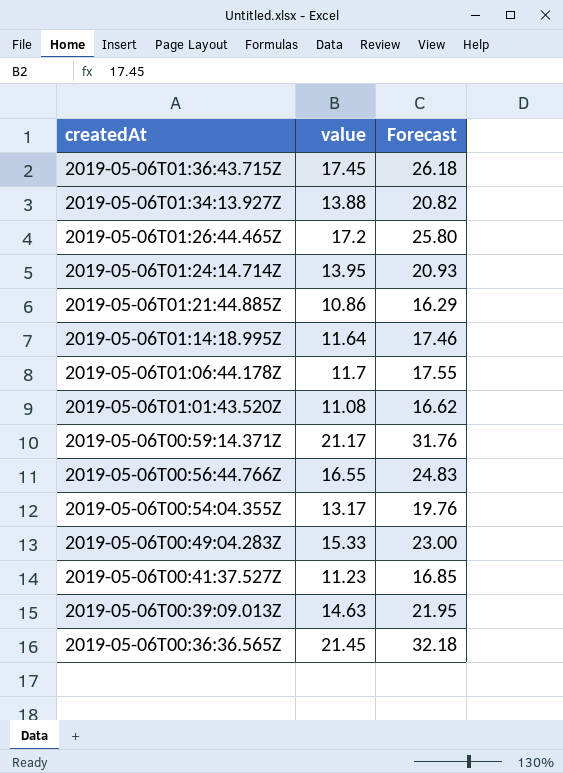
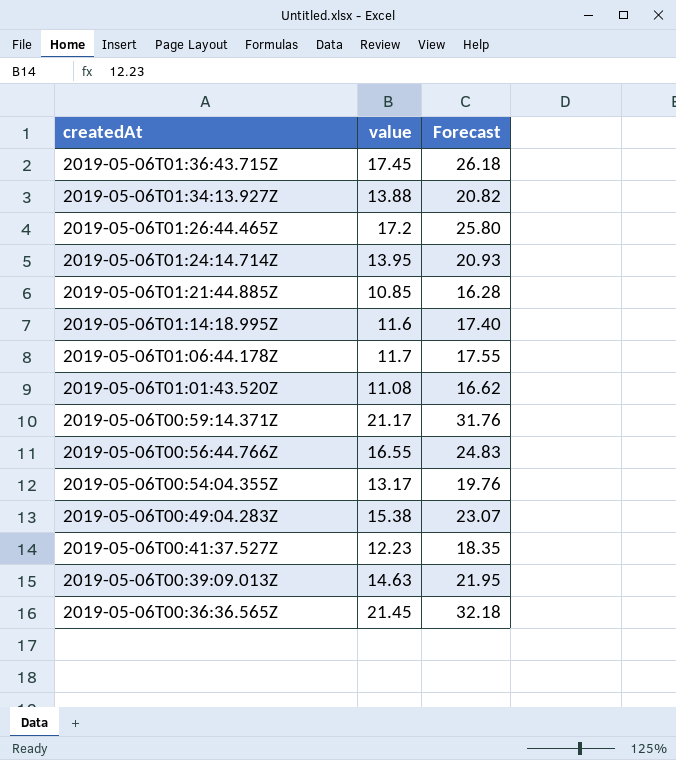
2019-05-06T01:21:44.885Z | value: 10.86 -> 10.85
2019-05-06T01:21:44.885Z | Forecast: 16.29 -> 16.28
2019-05-06T01:14:18.995Z | value: 11.64 -> 11.6
2019-05-06T01:14:18.995Z | Forecast: 17.46 -> 17.40
2019-05-06T00:49:04.283Z | value: 15.33 -> 15.38
2019-05-06T00:49:04.283Z | Forecast: 23.00 -> 23.07
2019-05-06T00:41:37.527Z | value: 11.23 -> 12.23
2019-05-06T00:41:37.527Z | Forecast: 16.85 -> 18.35

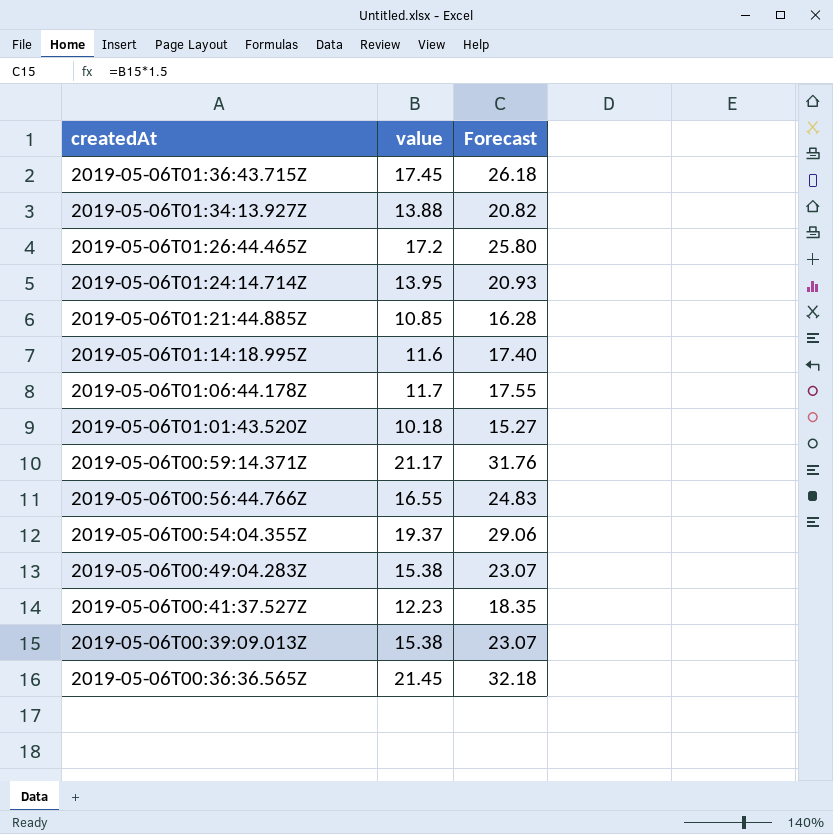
2019-05-06T01:01:43.520Z | value: 11.08 -> 10.18
2019-05-06T01:01:43.520Z | Forecast: 16.62 -> 15.27
2019-05-06T00:54:04.355Z | value: 13.17 -> 19.37
2019-05-06T00:54:04.355Z | Forecast: 19.76 -> 29.06
2019-05-06T00:39:09.013Z | value: 14.63 -> 15.38
2019-05-06T00:39:09.013Z | Forecast: 21.95 -> 23.07

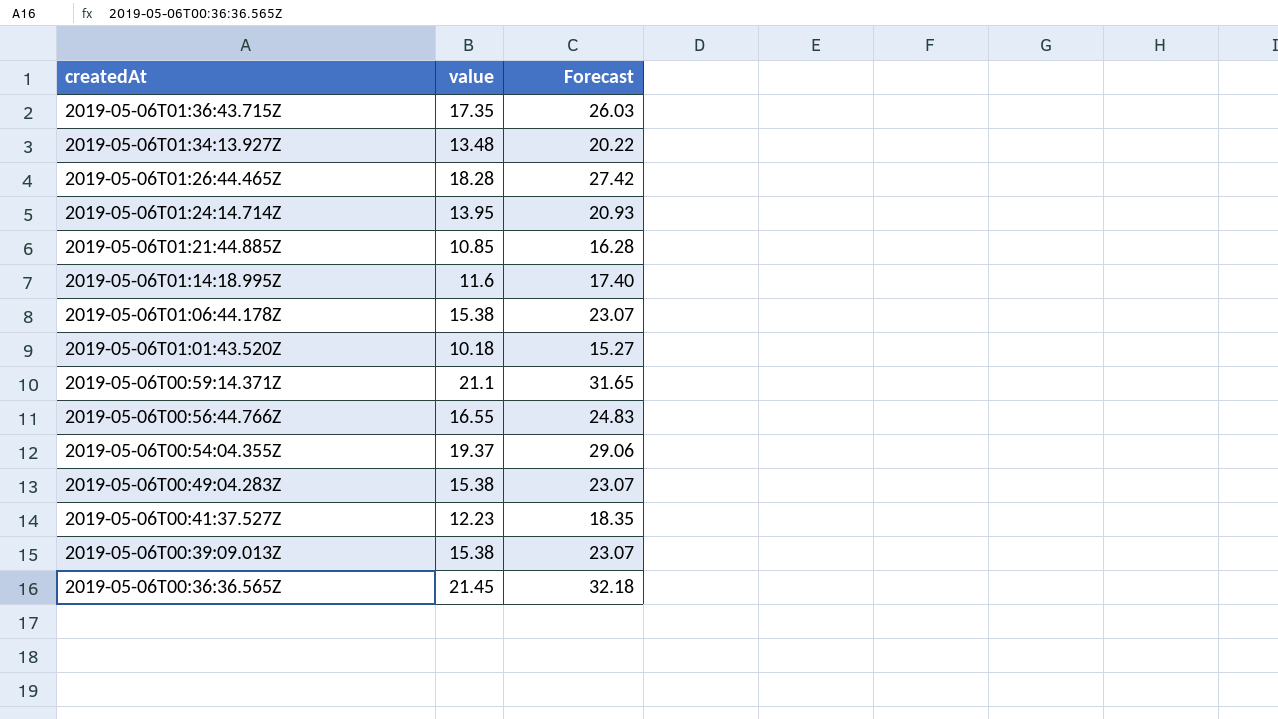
2019-05-06T01:36:43.715Z | value: 17.45 -> 17.35
2019-05-06T01:36:43.715Z | Forecast: 26.18 -> 26.03
2019-05-06T01:34:13.927Z | value: 13.88 -> 13.48
2019-05-06T01:34:13.927Z | Forecast: 20.82 -> 20.22
2019-05-06T01:26:44.465Z | value: 17.2 -> 18.28
2019-05-06T01:26:44.465Z | Forecast: 25.80 -> 27.42
2019-05-06T01:06:44.178Z | value: 11.7 -> 15.38
2019-05-06T01:06:44.178Z | Forecast: 17.55 -> 23.07
2019-05-06T00:59:14.371Z | value: 21.17 -> 21.1
2019-05-06T00:59:14.371Z | Forecast: 31.76 -> 31.65

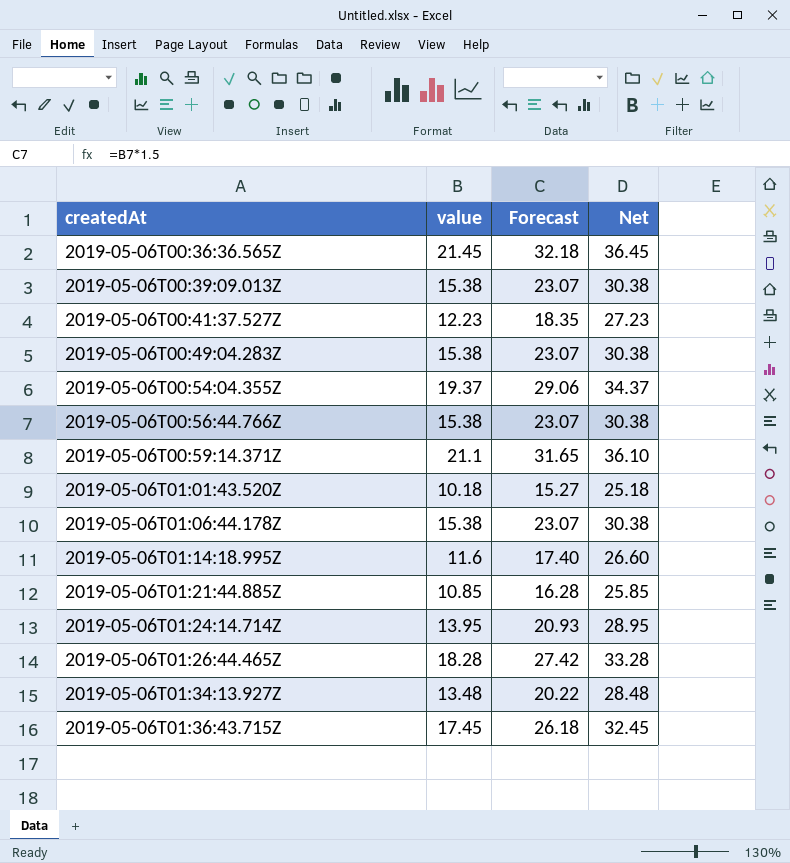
row order: createdAt descending -> createdAt ascending
column Net | formula: none -> [value] + 15
2019-05-06T00:56:44.766Z | value: 16.55 -> 15.38
2019-05-06T00:56:44.766Z | Forecast: 24.83 -> 23.07
2019-05-06T01:36:43.715Z | value: 17.35 -> 17.45
2019-05-06T01:36:43.715Z | Forecast: 26.03 -> 26.18

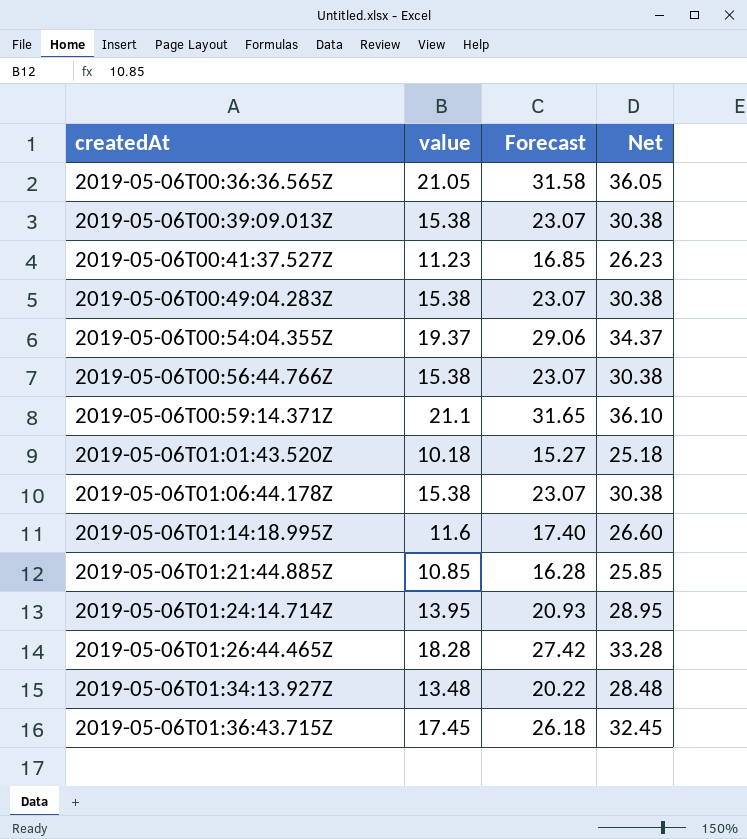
2019-05-06T00:36:36.565Z | value: 21.45 -> 21.05
2019-05-06T00:36:36.565Z | Forecast: 32.18 -> 31.58
2019-05-06T00:36:36.565Z | Net: 36.45 -> 36.05
2019-05-06T00:41:37.527Z | value: 12.23 -> 11.23
2019-05-06T00:41:37.527Z | Forecast: 18.35 -> 16.85
2019-05-06T00:41:37.527Z | Net: 27.23 -> 26.23

